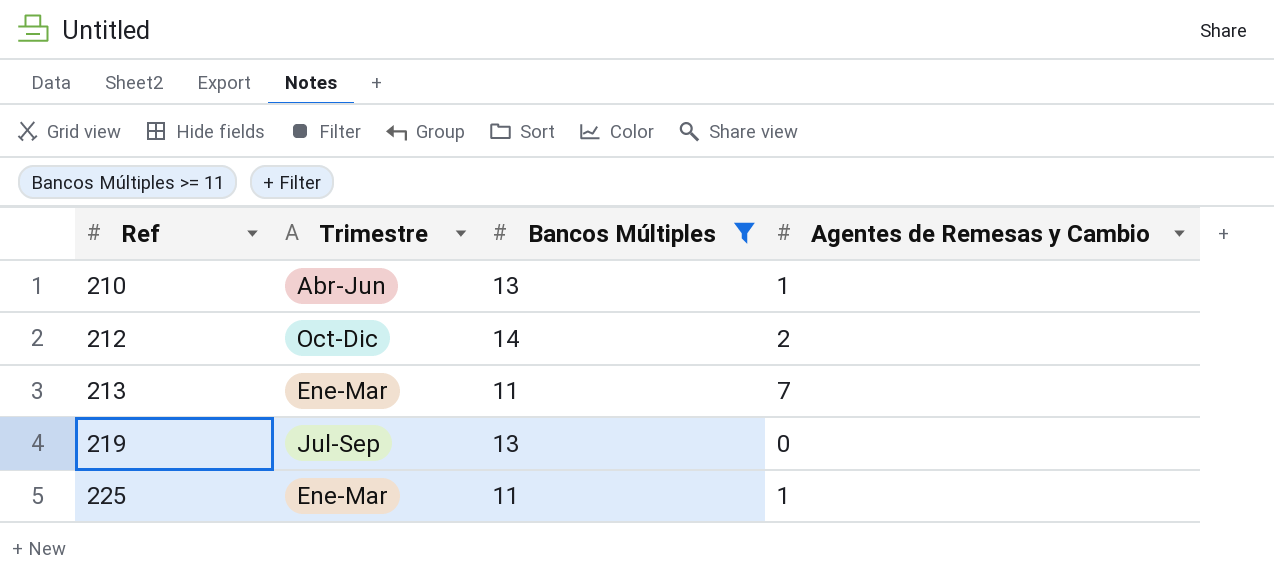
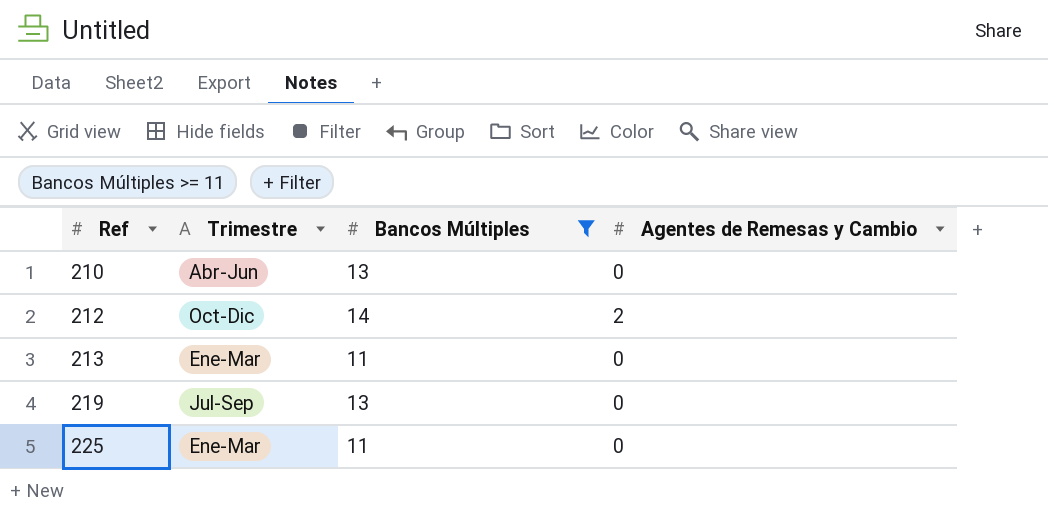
210 | Agentes de Remesas y Cambio: 1 -> 0
213 | Agentes de Remesas y Cambio: 7 -> 0
225 | Agentes de Remesas y Cambio: 1 -> 0

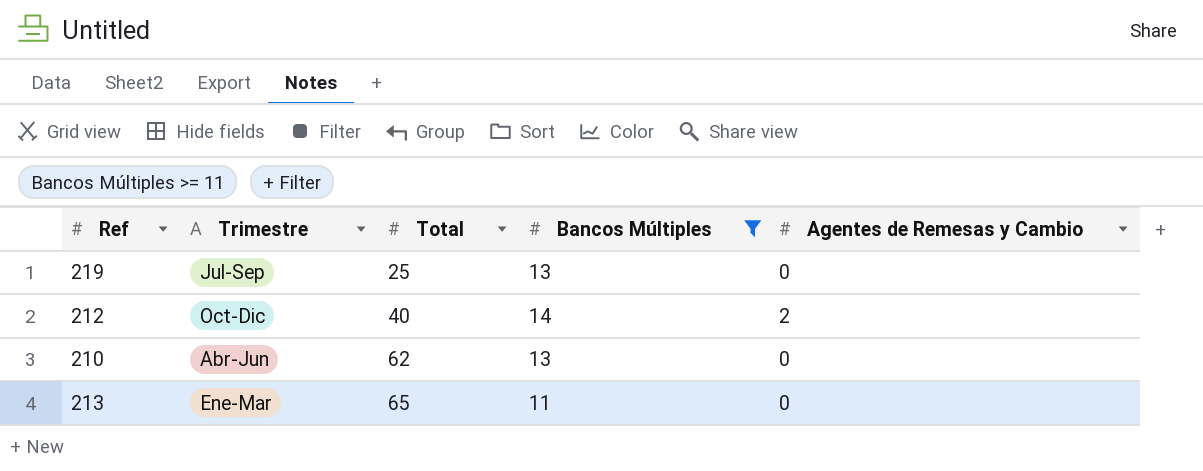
row order: Ref ascending -> Total ascending
column Total | position: none -> 3
row 225: Ene-Mar | 11 | 0 -> none

